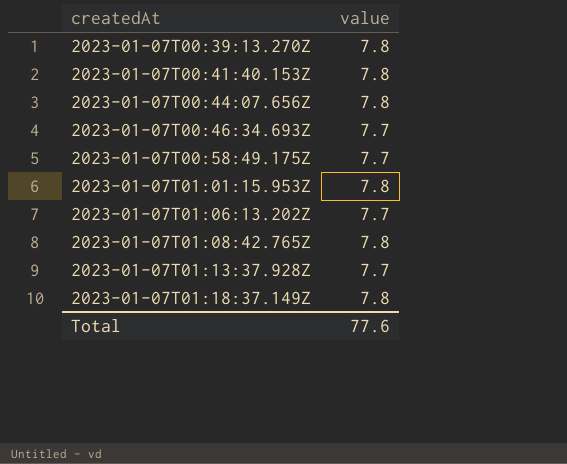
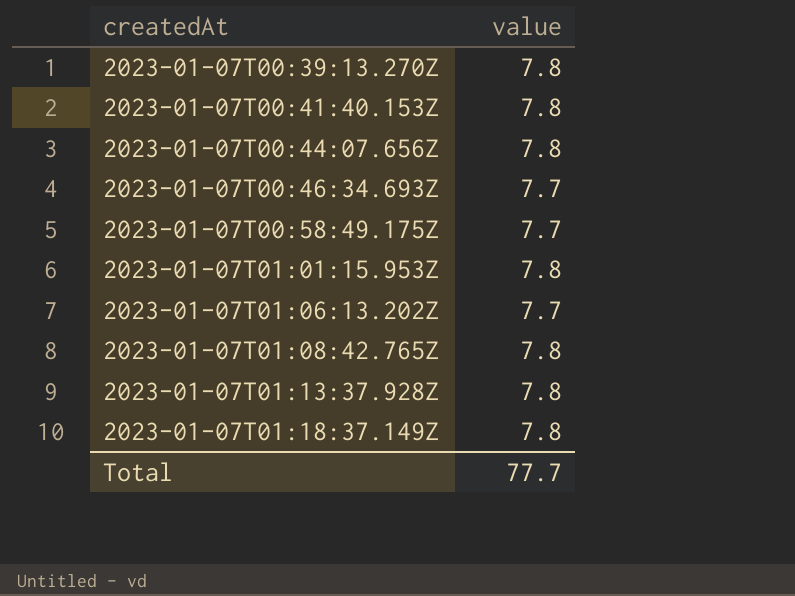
2023-01-07T01:13:37.928Z | value: 7.7 -> 7.8
Total | value: 77.6 -> 77.7

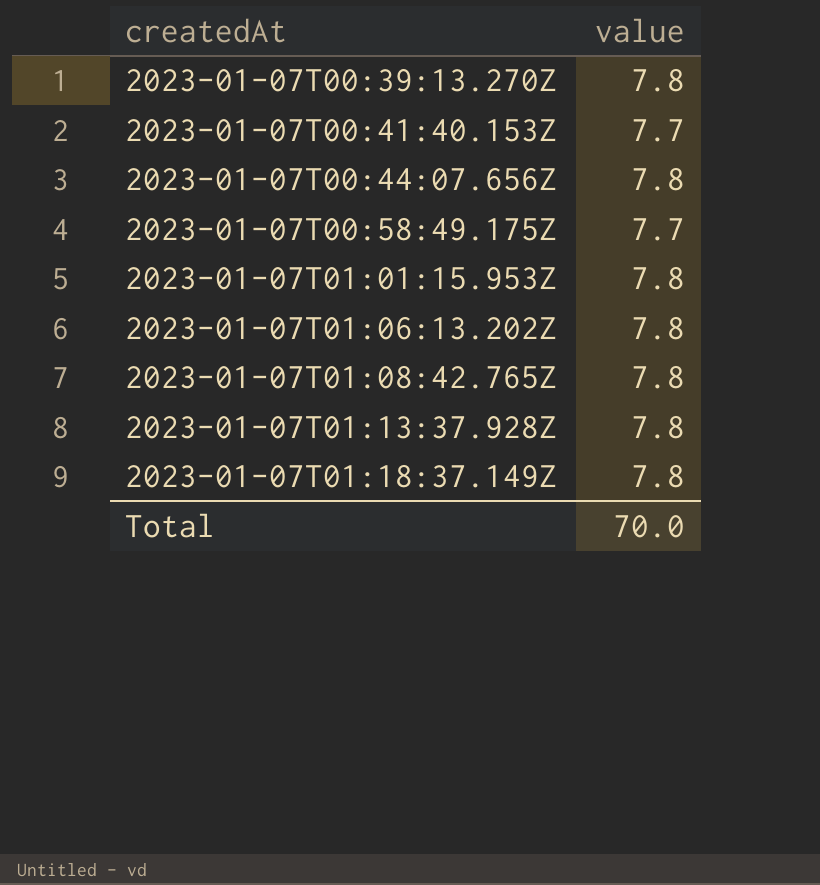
row 2023-01-07T00:46:34.693Z: 7.7 -> none
2023-01-07T00:41:40.153Z | value: 7.8 -> 7.7
2023-01-07T01:06:13.202Z | value: 7.7 -> 7.8
Total | value: 77.7 -> 70.0

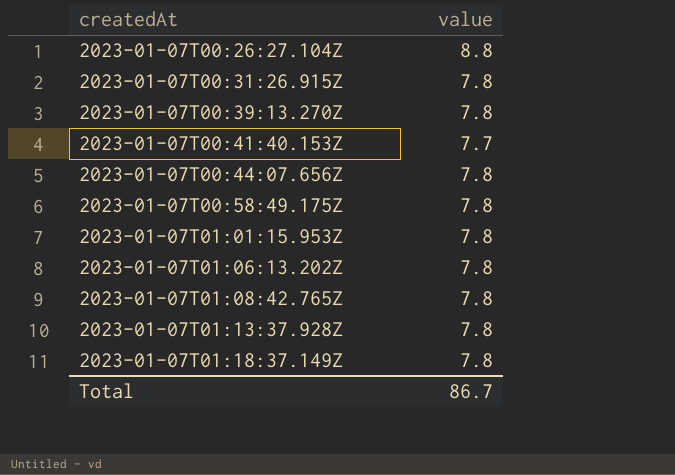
row 2023-01-07T00:26:27.104Z: none -> 8.8
row 2023-01-07T00:31:26.915Z: none -> 7.8
2023-01-07T00:58:49.175Z | value: 7.7 -> 7.8
Total | value: 70.0 -> 86.7

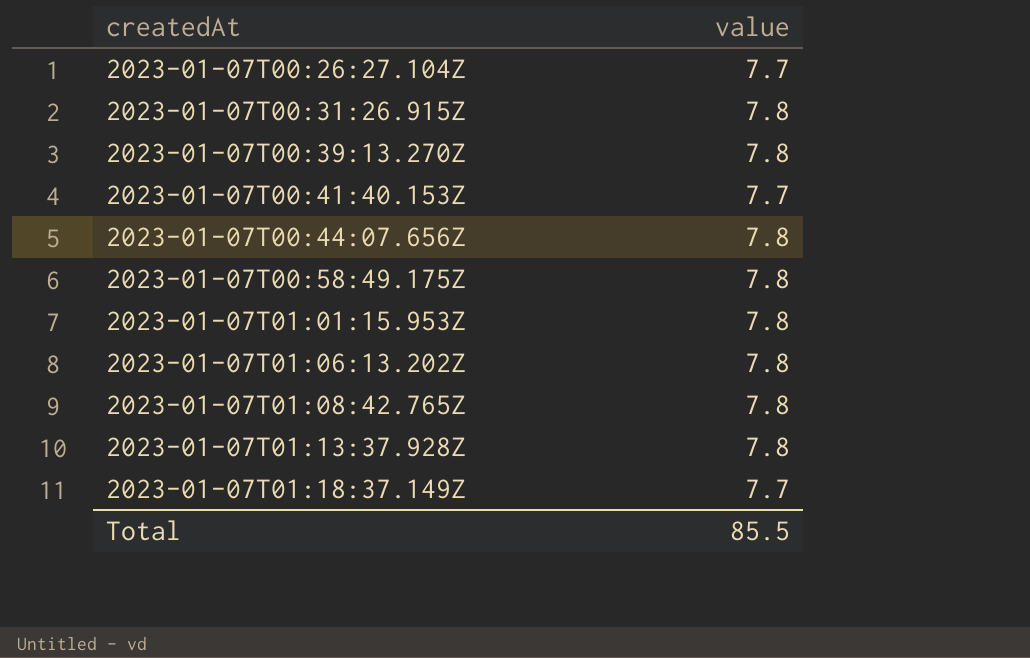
2023-01-07T00:26:27.104Z | value: 8.8 -> 7.7
2023-01-07T01:18:37.149Z | value: 7.8 -> 7.7
Total | value: 86.7 -> 85.5

